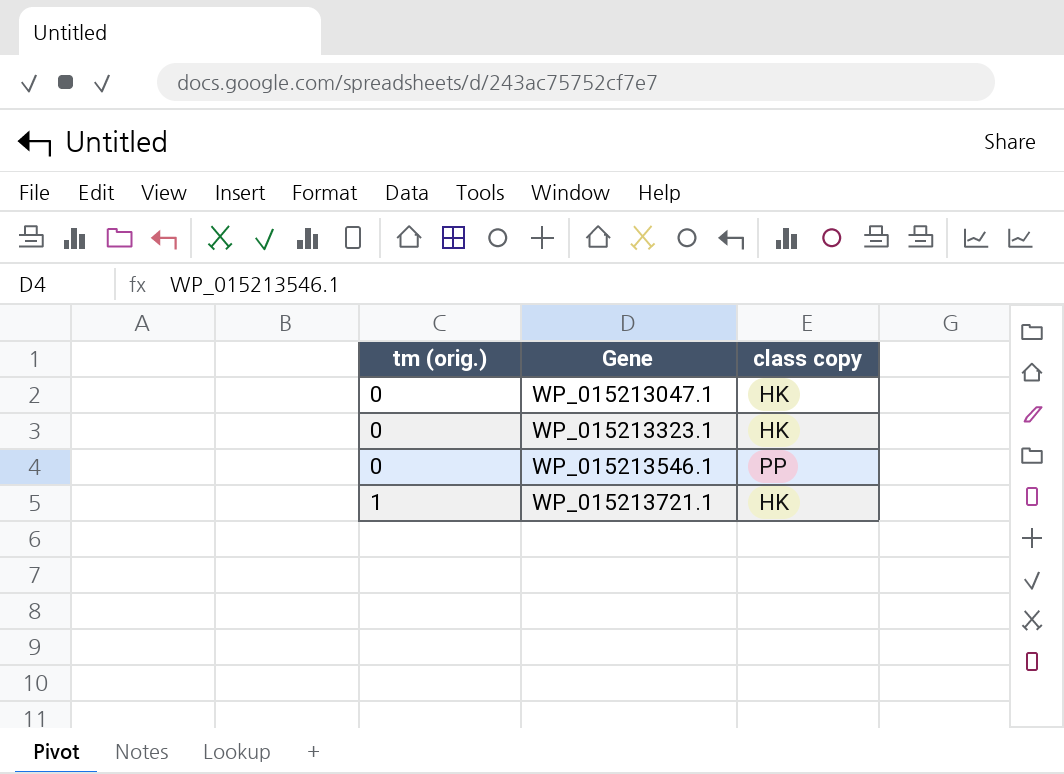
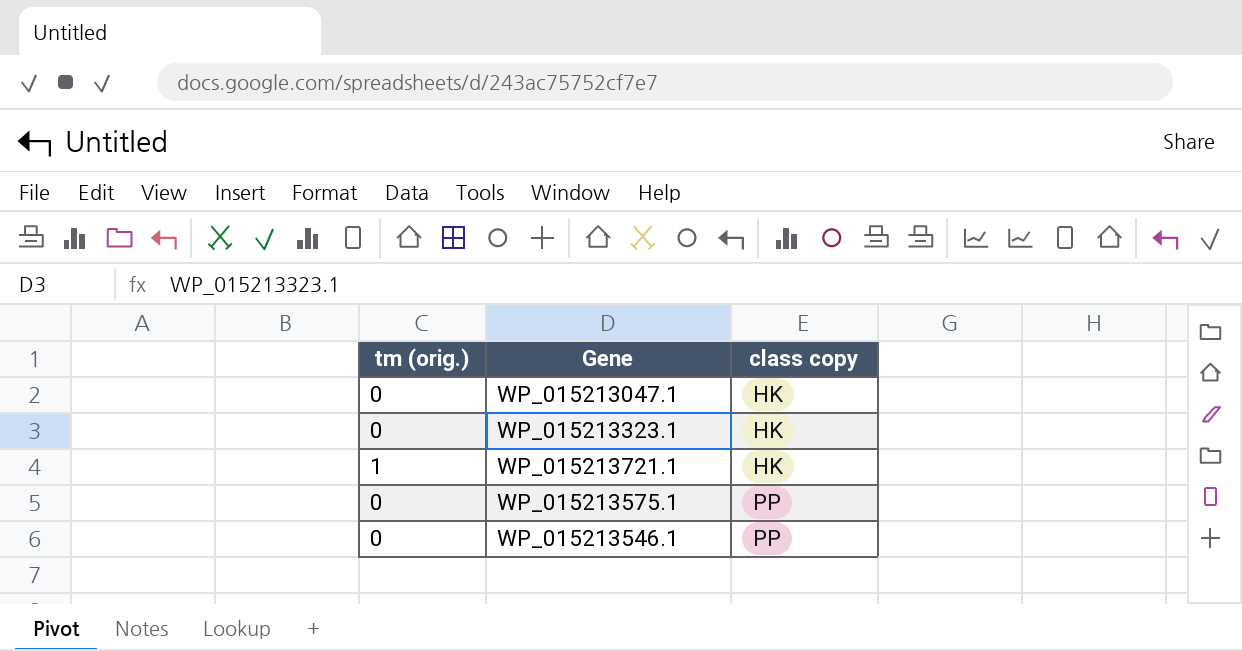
row order: tm (orig.) ascending -> class copy ascending
row WP_015213575.1: none -> 0 | PP

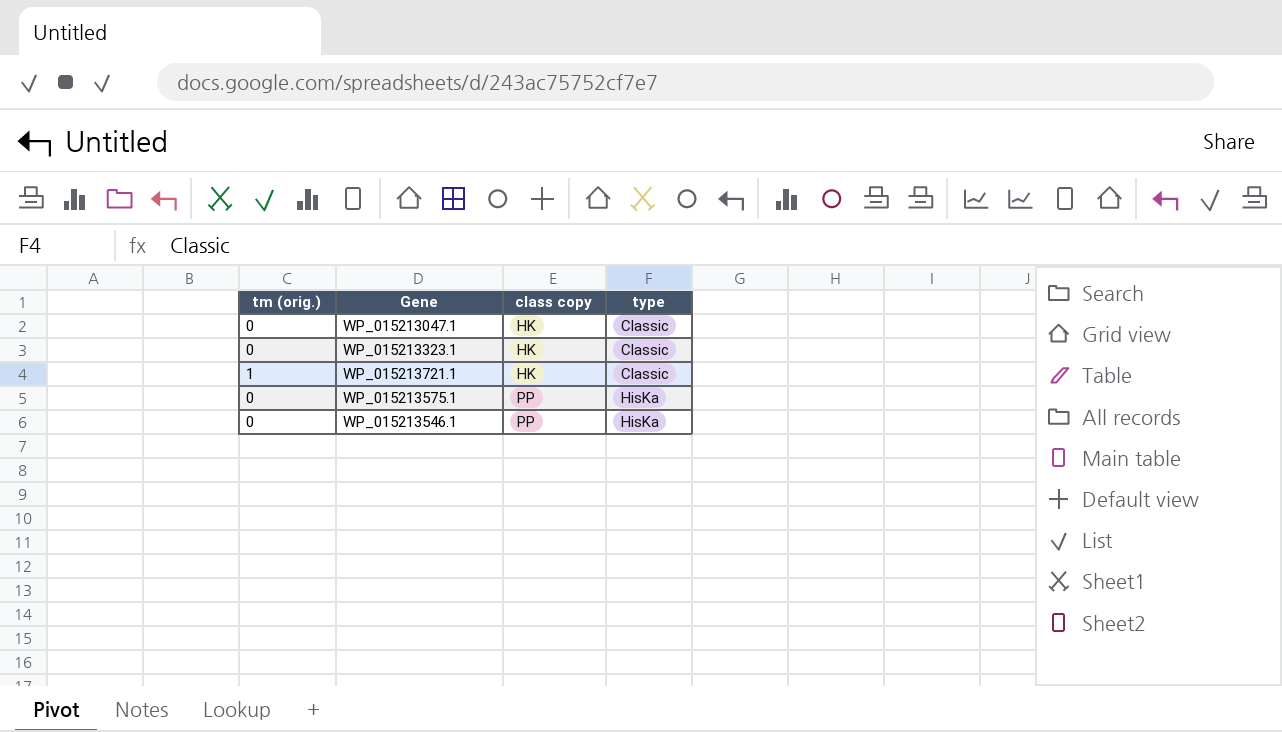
column type | position: none -> 4

